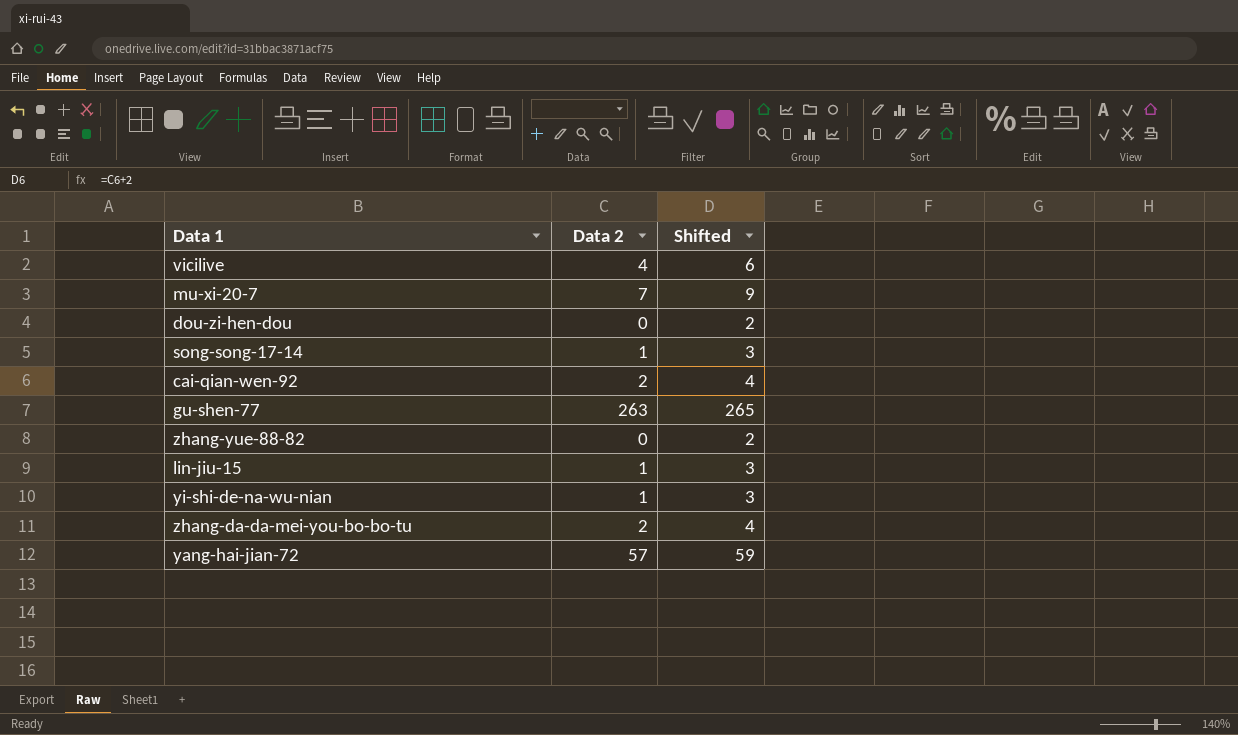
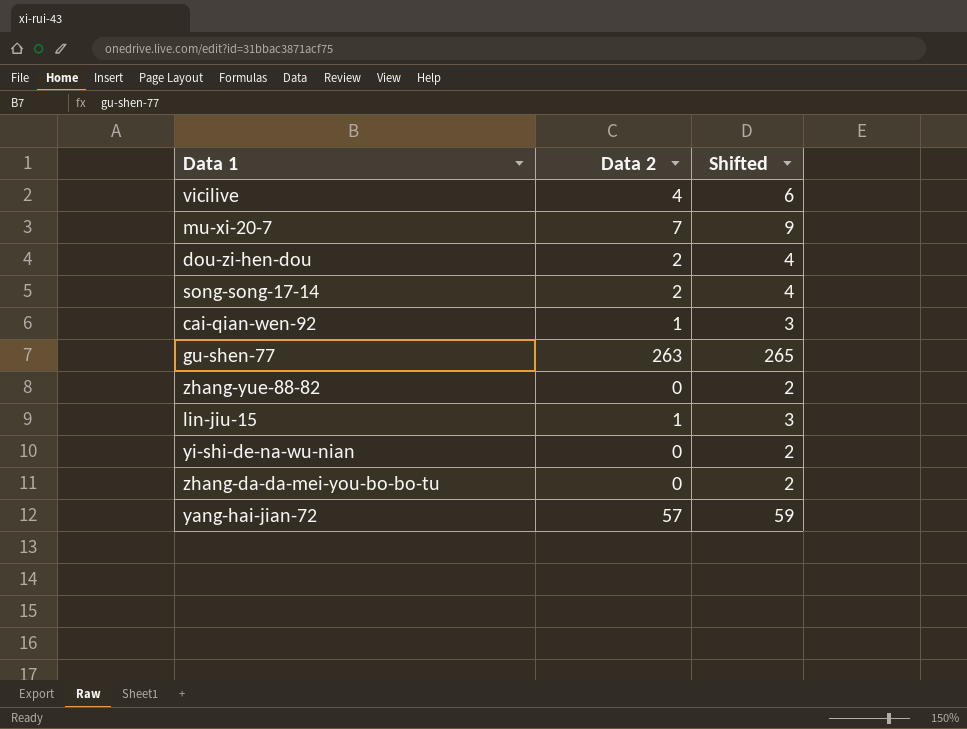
dou-zi-hen-dou | Data 2: 0 -> 2
dou-zi-hen-dou | Shifted: 2 -> 4
song-song-17-14 | Data 2: 1 -> 2
song-song-17-14 | Shifted: 3 -> 4
cai-qian-wen-92 | Data 2: 2 -> 1
cai-qian-wen-92 | Shifted: 4 -> 3
yi-shi-de-na-wu-nian | Data 2: 1 -> 0
yi-shi-de-na-wu-nian | Shifted: 3 -> 2
zhang-da-da-mei-you-bo-bo-tu | Data 2: 2 -> 0
zhang-da-da-mei-you-bo-bo-tu | Shifted: 4 -> 2

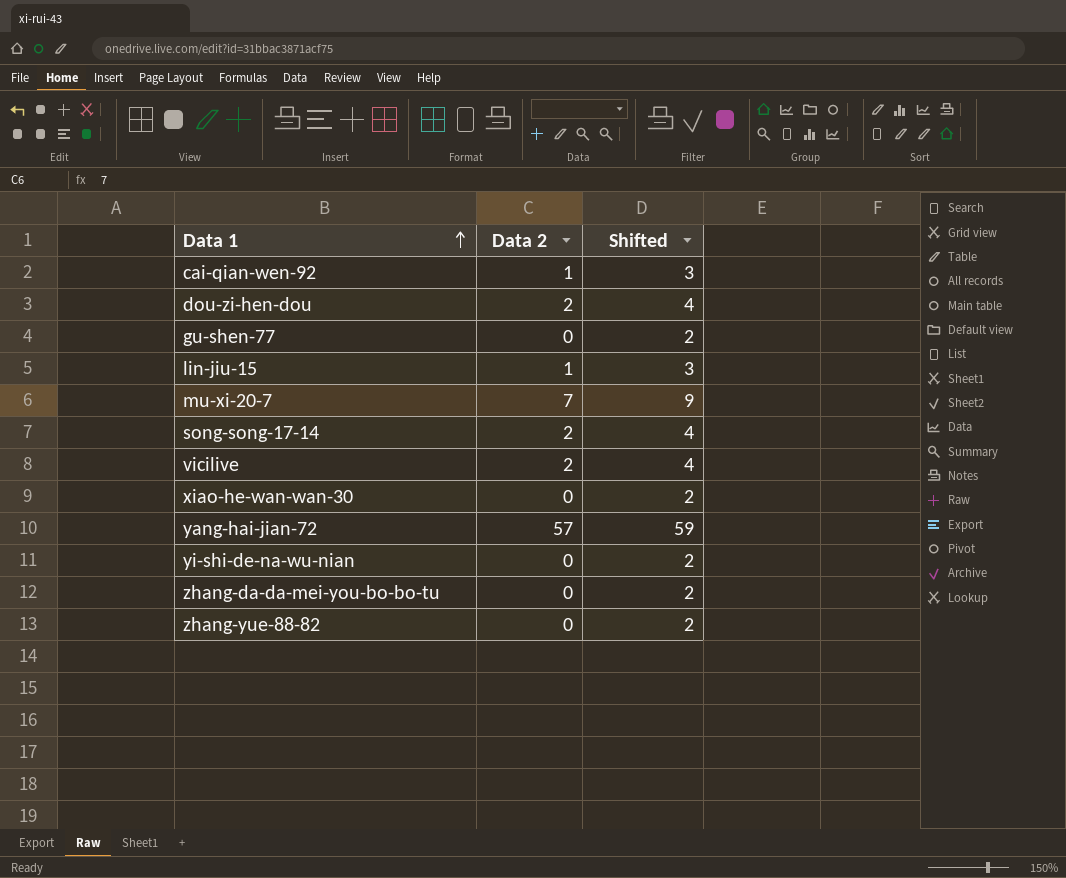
row order: none -> Data 1 ascending
gu-shen-77 | Data 2: 263 -> 0
gu-shen-77 | Shifted: 265 -> 2
vicilive | Data 2: 4 -> 2
vicilive | Shifted: 6 -> 4
row xiao-he-wan-wan-30: none -> 0 | 2

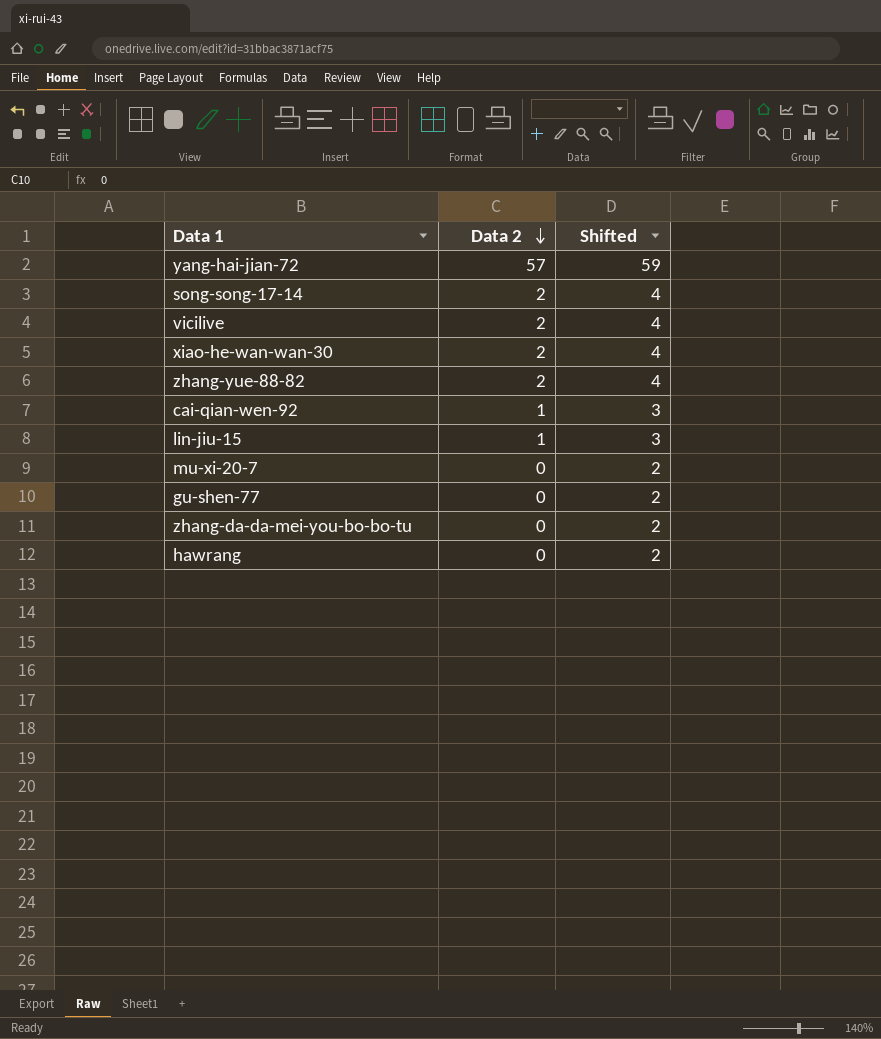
row order: Data 1 ascending -> Data 2 descending
row dou-zi-hen-dou: 2 | 4 -> none
row yi-shi-de-na-wu-nian: 0 | 2 -> none
xiao-he-wan-wan-30 | Data 2: 0 -> 2
xiao-he-wan-wan-30 | Shifted: 2 -> 4
zhang-yue-88-82 | Data 2: 0 -> 2
zhang-yue-88-82 | Shifted: 2 -> 4
mu-xi-20-7 | Data 2: 7 -> 0
mu-xi-20-7 | Shifted: 9 -> 2
row hawrang: none -> 0 | 2

